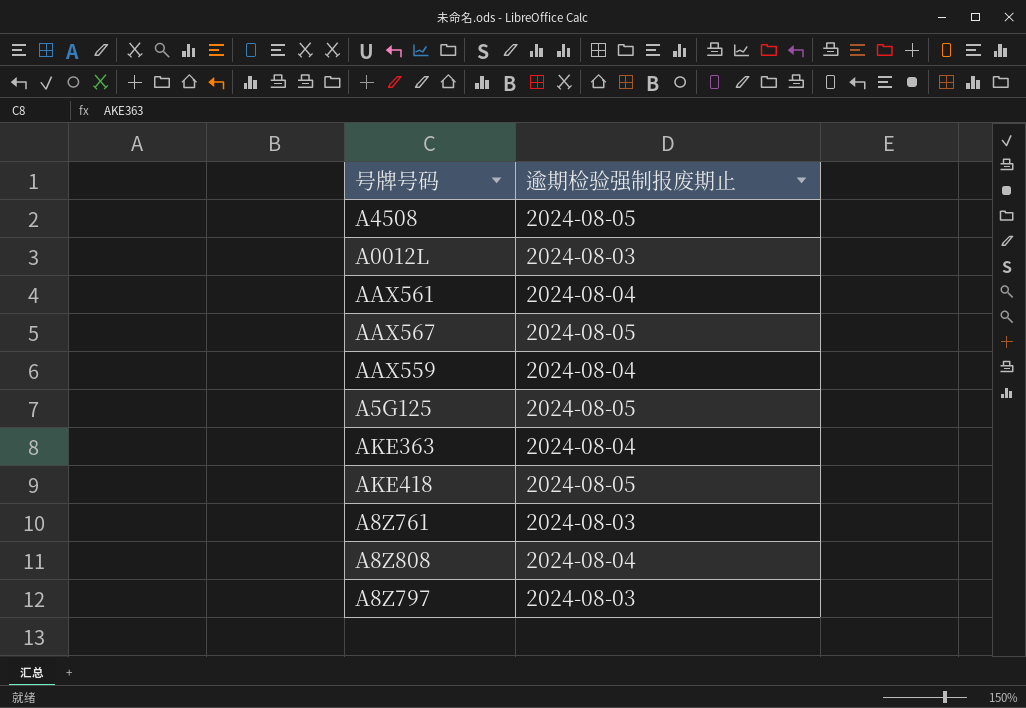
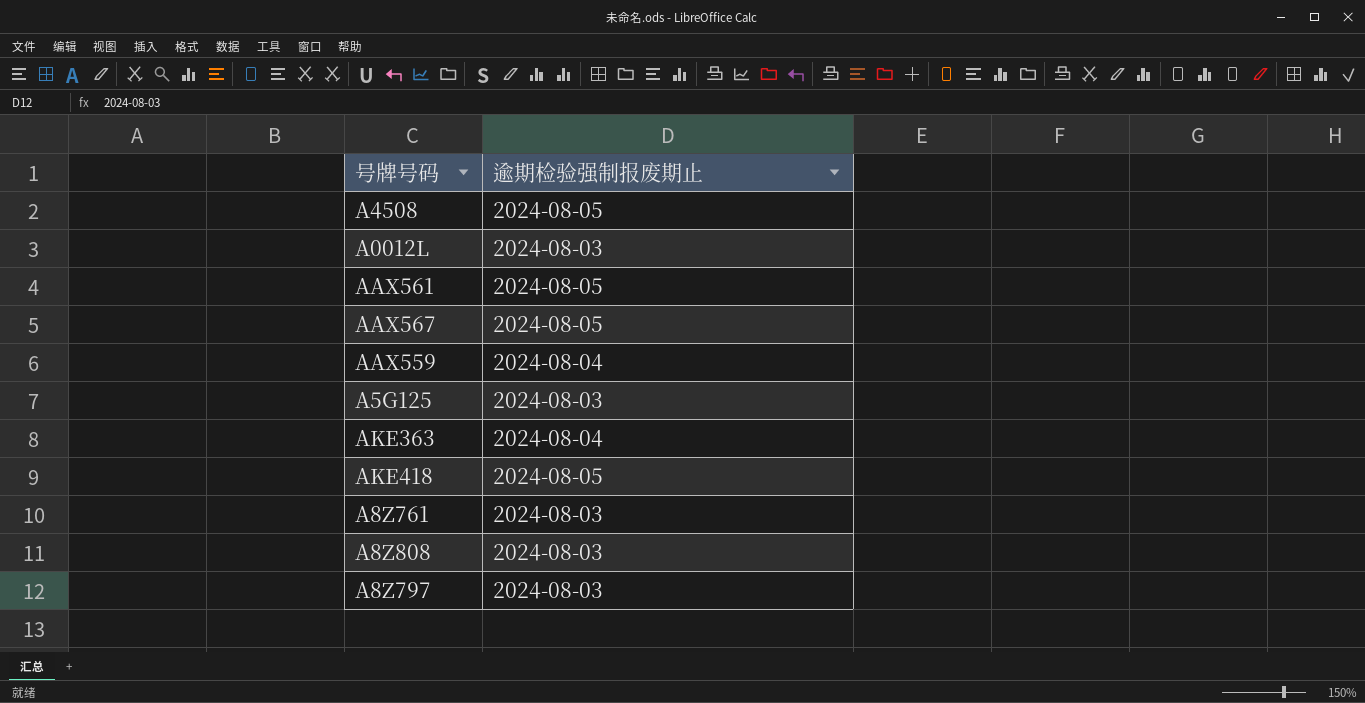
AAX561 | 逾期检验强制报废期止: 2024-08-04 -> 2024-08-05
A5G125 | 逾期检验强制报废期止: 2024-08-05 -> 2024-08-03
A8Z808 | 逾期检验强制报废期止: 2024-08-04 -> 2024-08-03

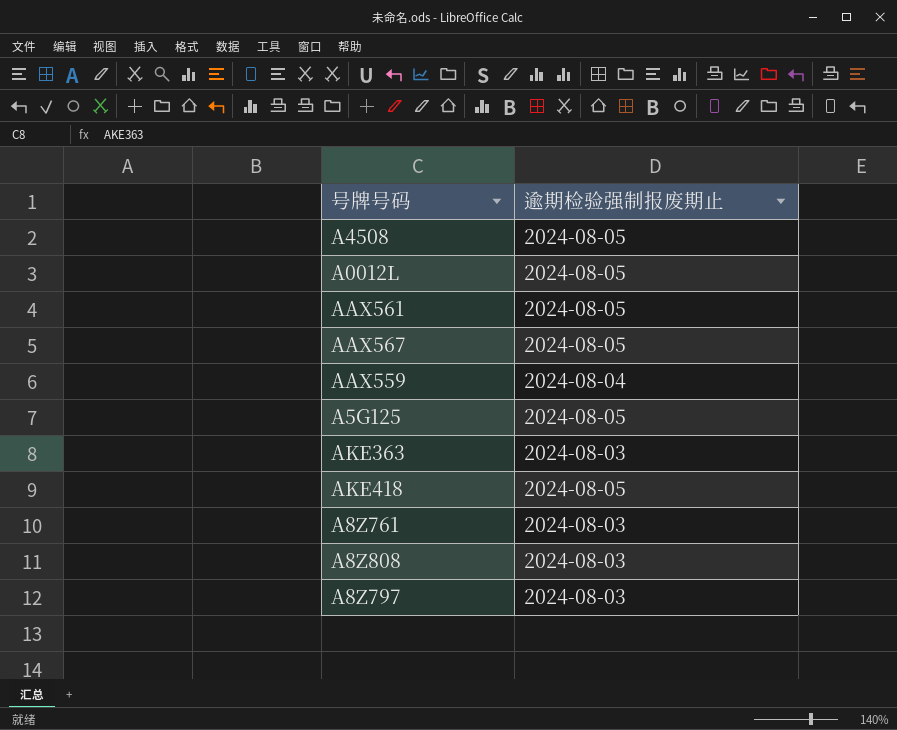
A0012L | 逾期检验强制报废期止: 2024-08-03 -> 2024-08-05
A5G125 | 逾期检验强制报废期止: 2024-08-03 -> 2024-08-05
AKE363 | 逾期检验强制报废期止: 2024-08-04 -> 2024-08-03

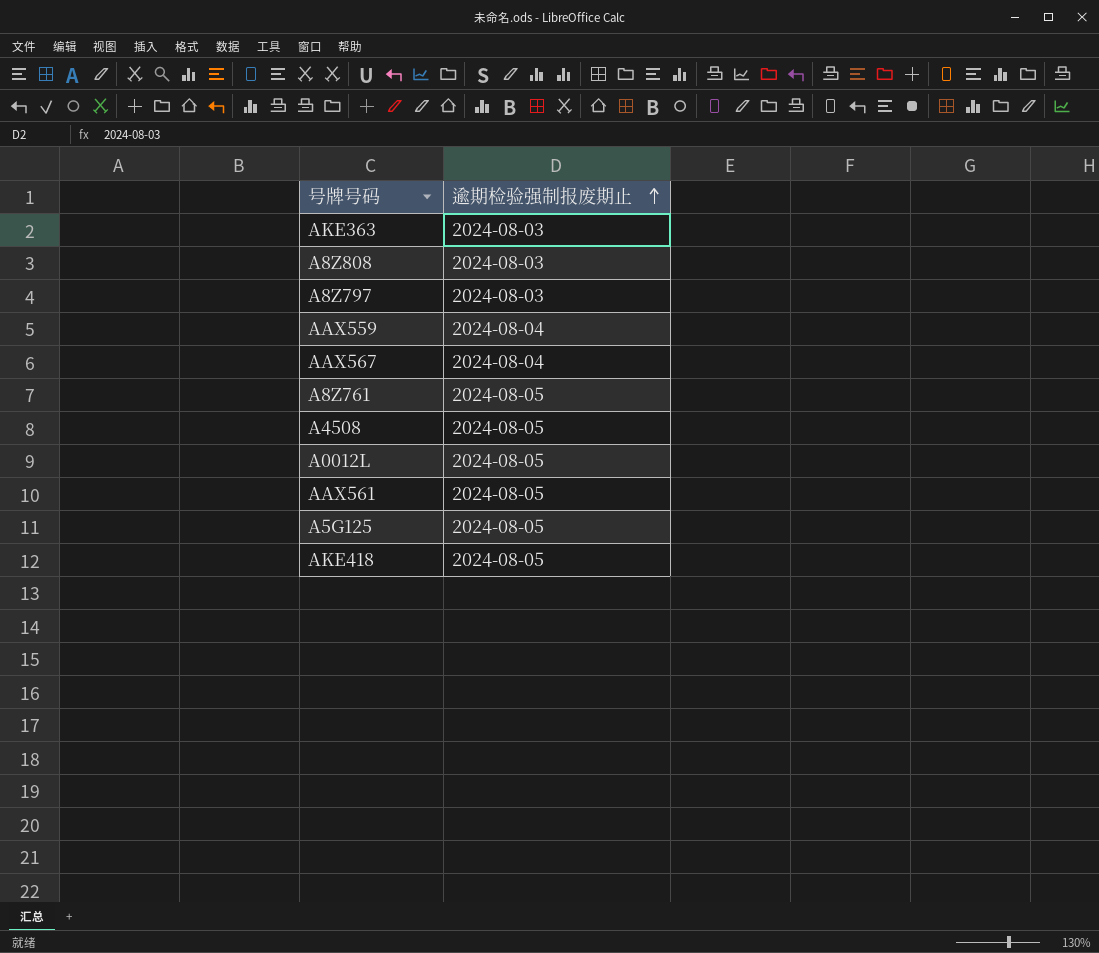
row order: none -> 逾期检验强制报废期止 ascending
AAX567 | 逾期检验强制报废期止: 2024-08-05 -> 2024-08-04
A8Z761 | 逾期检验强制报废期止: 2024-08-03 -> 2024-08-05

